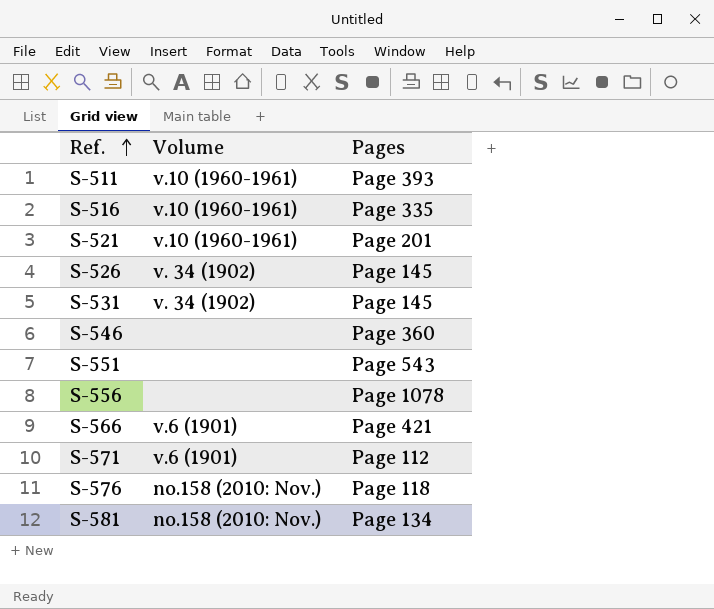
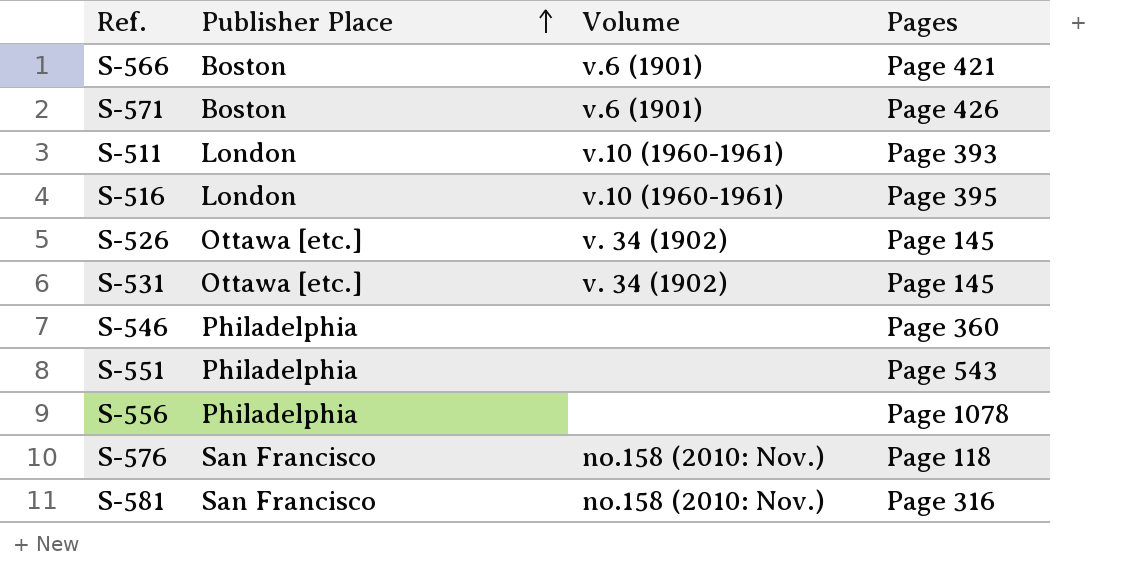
row order: Ref. ascending -> Publisher Place ascending
column Publisher Place | position: none -> 2
row S-521: v.10 (1960-1961) | Page 201 -> none
S-571 | Pages: Page 112 -> Page 426
S-516 | Pages: Page 335 -> Page 395
S-581 | Pages: Page 134 -> Page 316

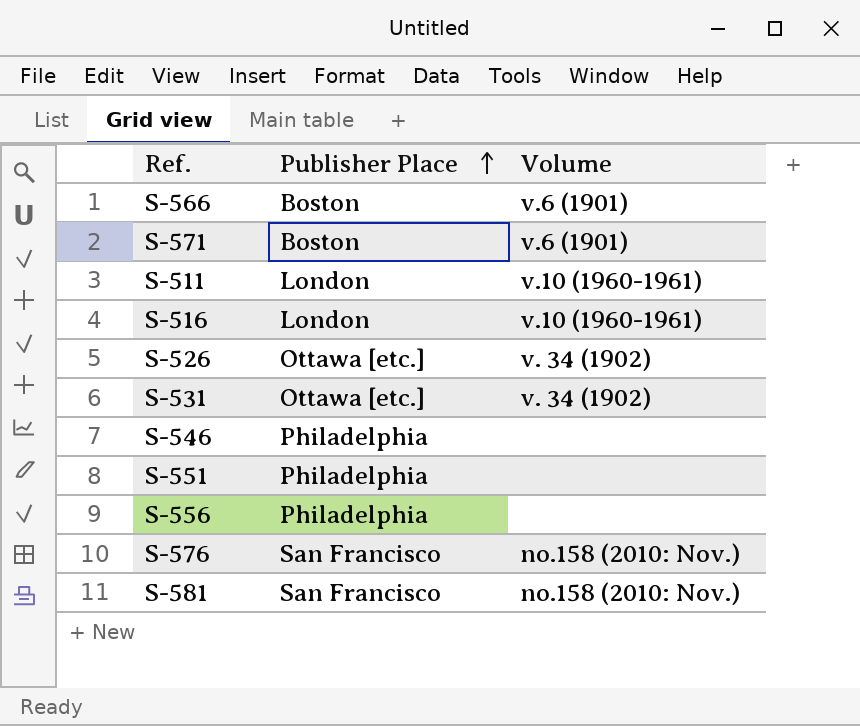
column Pages | position: 4 -> none

